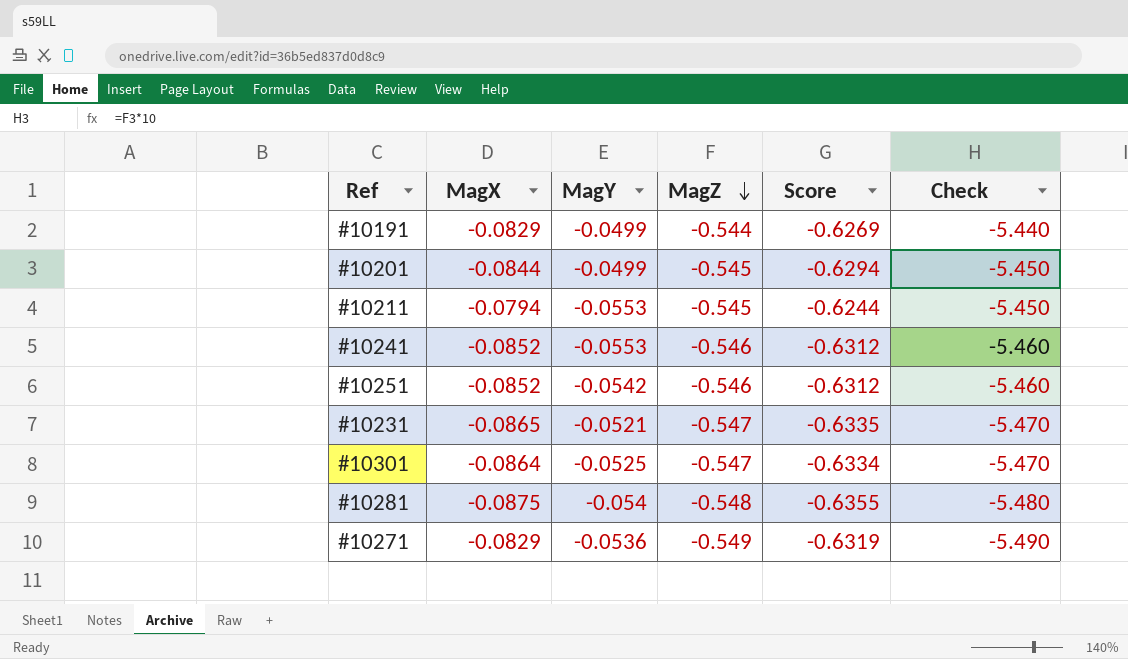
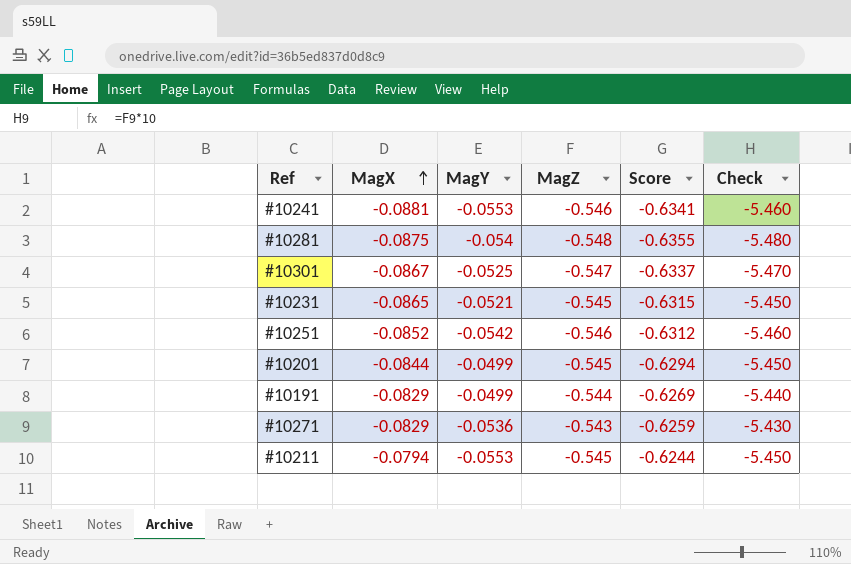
row order: MagZ descending -> MagX ascending
#10241 | MagX: -0.0852 -> -0.0881
#10241 | Score: -0.6312 -> -0.6341
#10301 | MagX: -0.0864 -> -0.0867
#10301 | Score: -0.6334 -> -0.6337
#10231 | MagZ: -0.547 -> -0.545
#10231 | Score: -0.6335 -> -0.6315
#10231 | Check: -5.470 -> -5.450
#10271 | MagZ: -0.549 -> -0.543
#10271 | Score: -0.6319 -> -0.6259
#10271 | Check: -5.490 -> -5.430

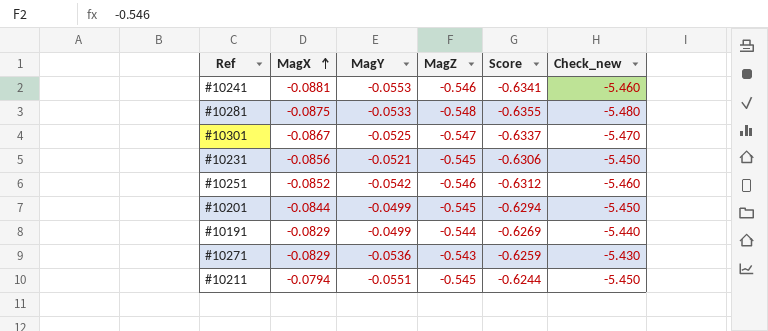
column name: Check -> Check_new
#10281 | MagY: -0.054 -> -0.0533
#10231 | MagX: -0.0865 -> -0.0856
#10231 | Score: -0.6315 -> -0.6306
#10211 | MagY: -0.0553 -> -0.0551

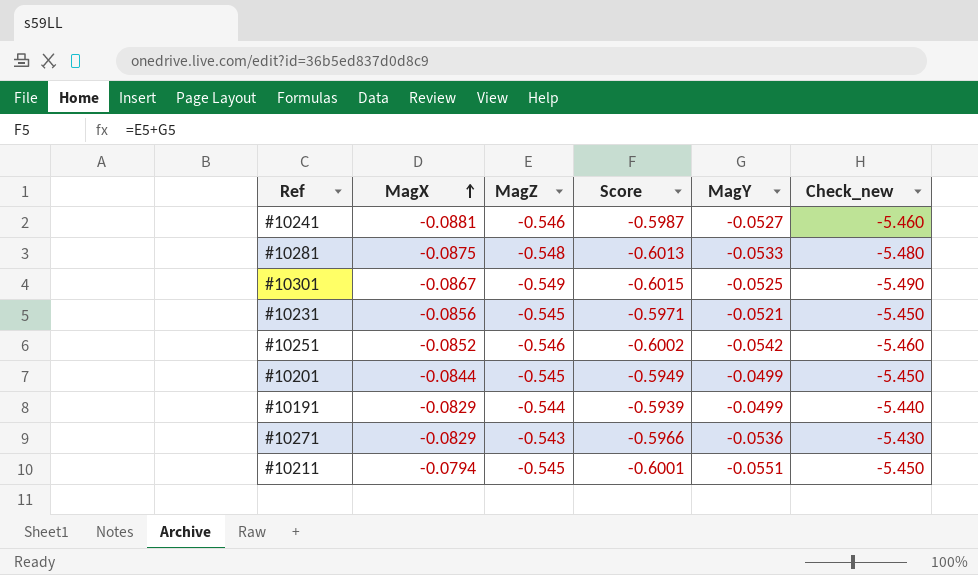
column Score | formula: [MagX] + [MagZ] -> [MagZ] + [MagY]
column MagY | position: 3 -> 5
#10241 | MagY: -0.0553 -> -0.0527
#10301 | MagZ: -0.547 -> -0.549
#10301 | Check_new: -5.470 -> -5.490

